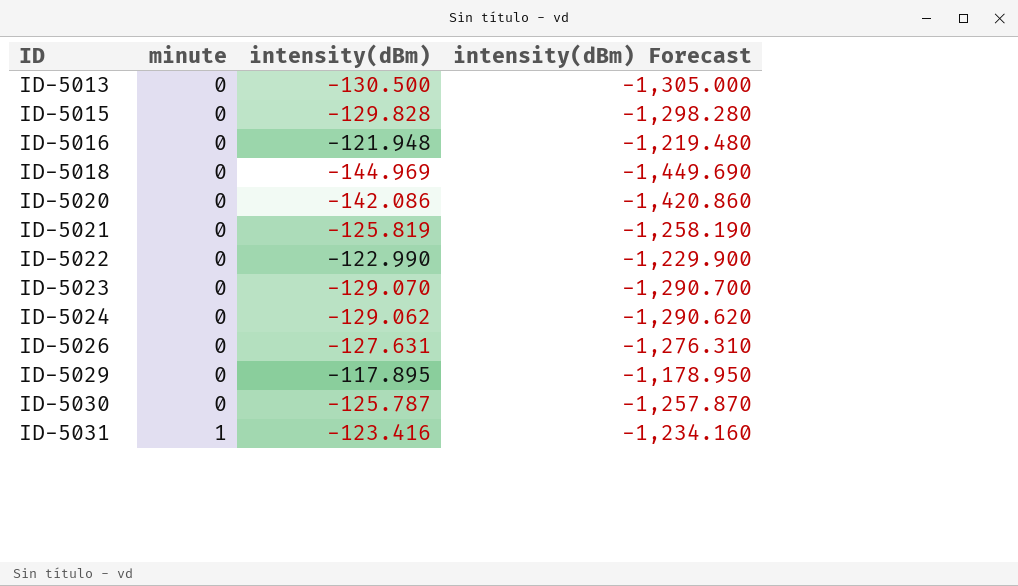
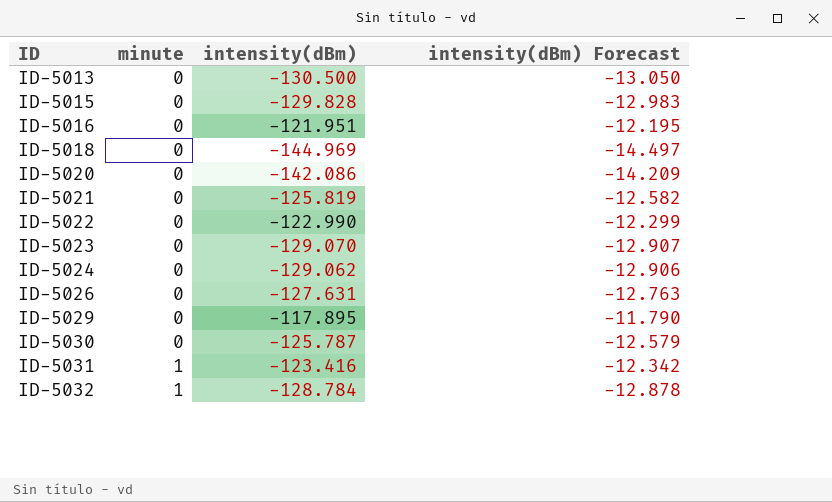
column intensity(dBm) Forecast | formula: [intensity(dBm)] * 10 -> [intensity(dBm)] * 0.1
ID-5016 | intensity(dBm): -121.948 -> -121.951
row ID-5032: none -> 1 | -128.784 | -12.878

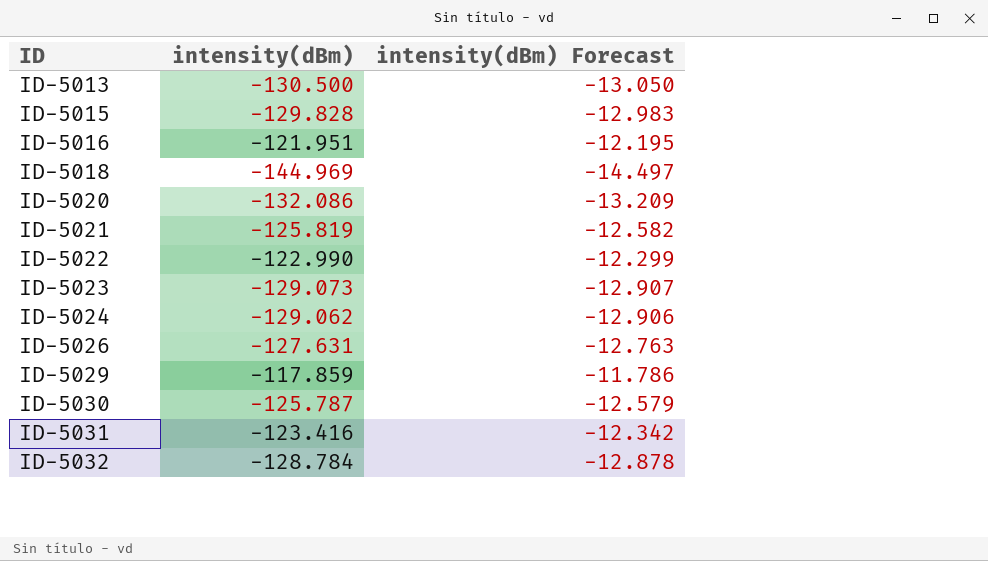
column minute | position: 2 -> none
ID-5020 | intensity(dBm): -142.086 -> -132.086
ID-5020 | intensity(dBm) Forecast: -14.209 -> -13.209
ID-5023 | intensity(dBm): -129.070 -> -129.073
ID-5029 | intensity(dBm): -117.895 -> -117.859
ID-5029 | intensity(dBm) Forecast: -11.790 -> -11.786

